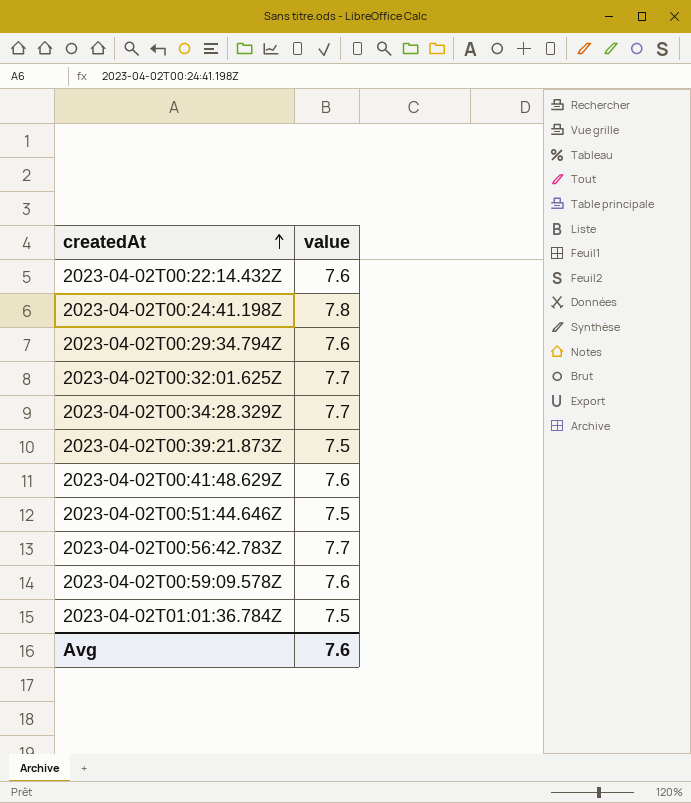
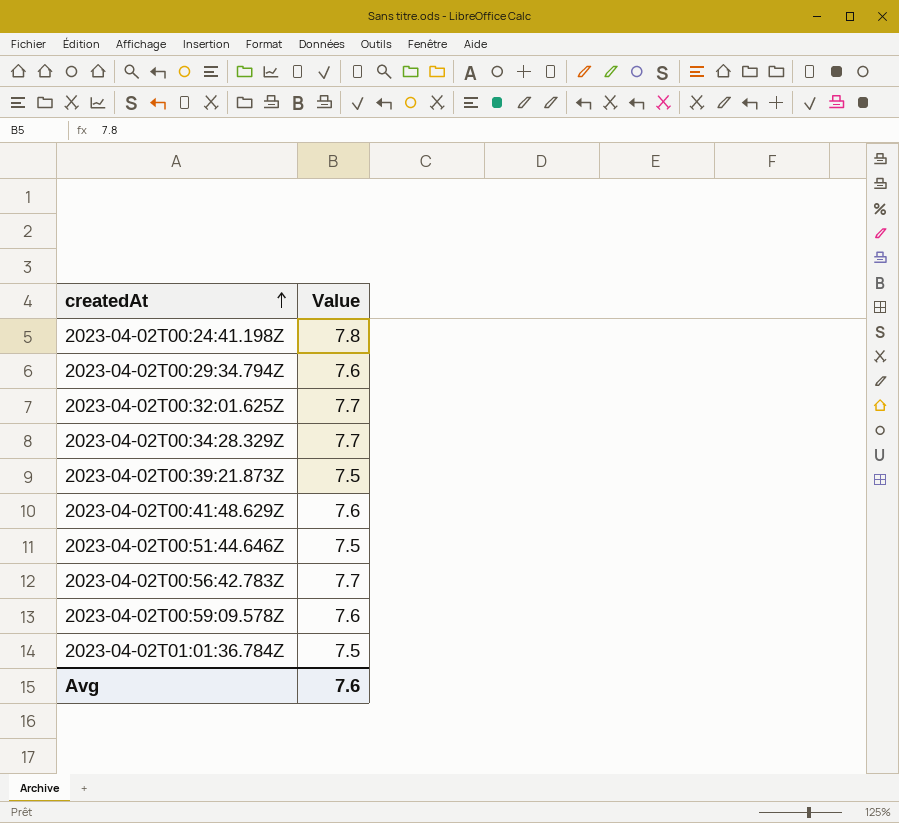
column name: value -> Value
row 2023-04-02T00:22:14.432Z: 7.6 -> none

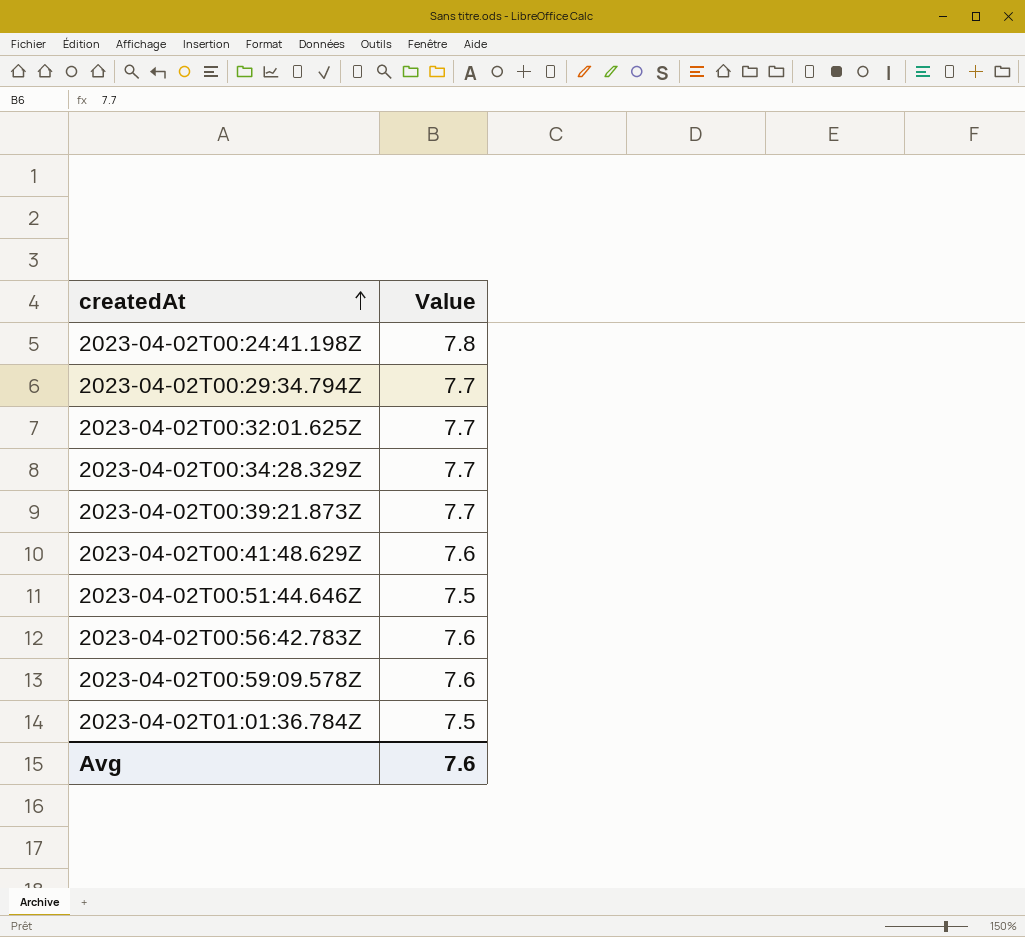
2023-04-02T00:29:34.794Z | Value: 7.6 -> 7.7
2023-04-02T00:39:21.873Z | Value: 7.5 -> 7.7
2023-04-02T00:56:42.783Z | Value: 7.7 -> 7.6

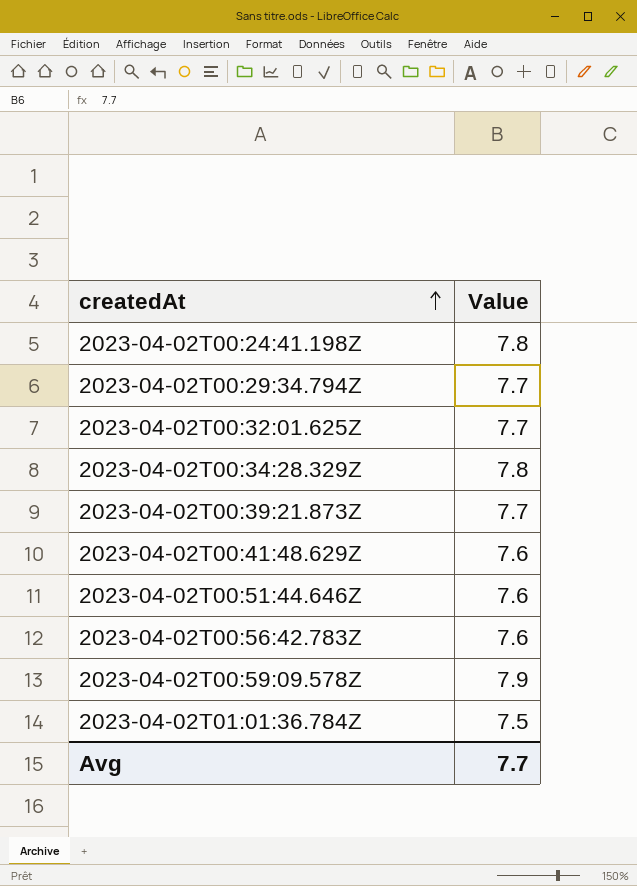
2023-04-02T00:34:28.329Z | Value: 7.7 -> 7.8
2023-04-02T00:51:44.646Z | Value: 7.5 -> 7.6
2023-04-02T00:59:09.578Z | Value: 7.6 -> 7.9
Avg | Value: 7.6 -> 7.7

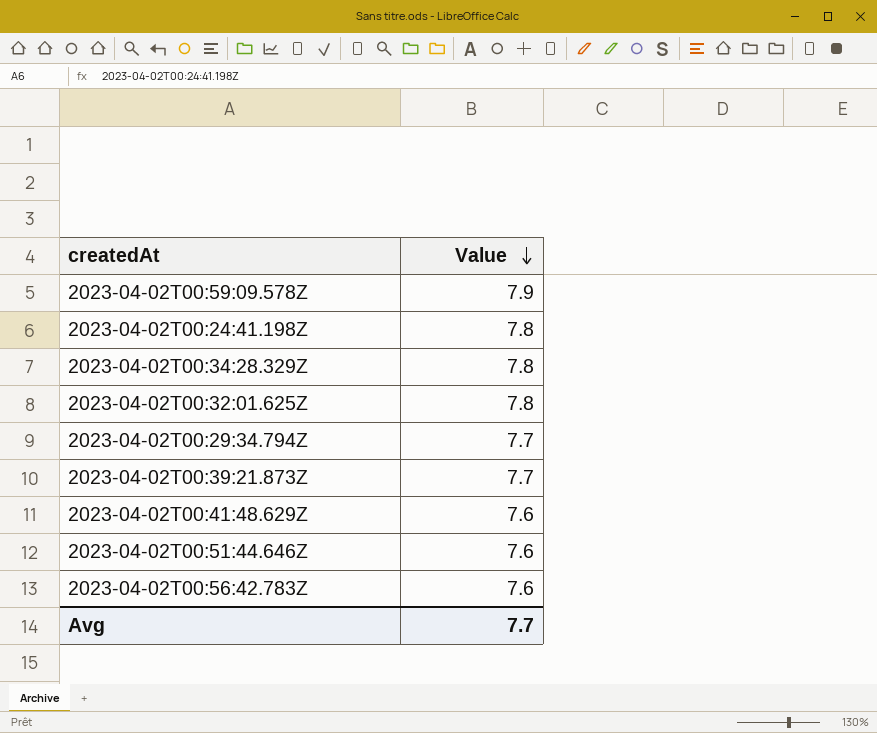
row order: createdAt ascending -> Value descending
row 2023-04-02T01:01:36.784Z: 7.5 -> none
2023-04-02T00:32:01.625Z | Value: 7.7 -> 7.8

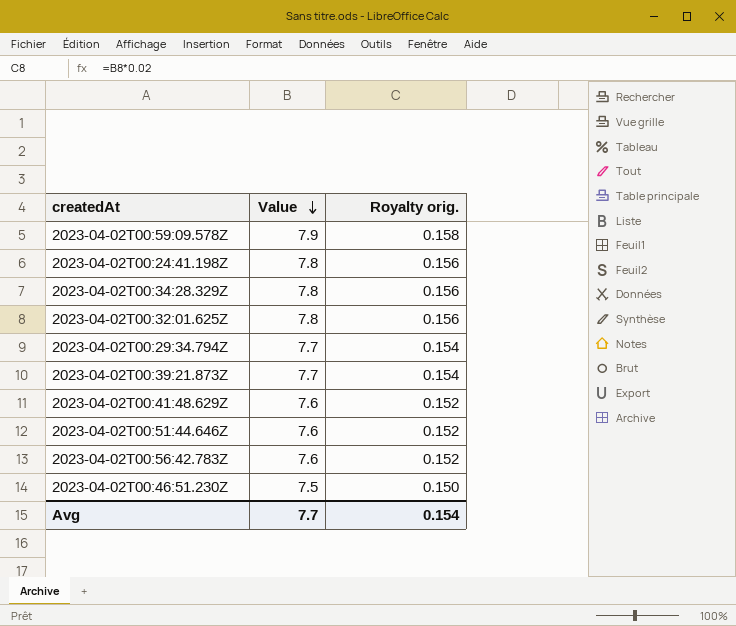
column Royalty orig. | formula: none -> [Value] * 0.02
row 2023-04-02T00:46:51.230Z: none -> 7.5 | 0.150

